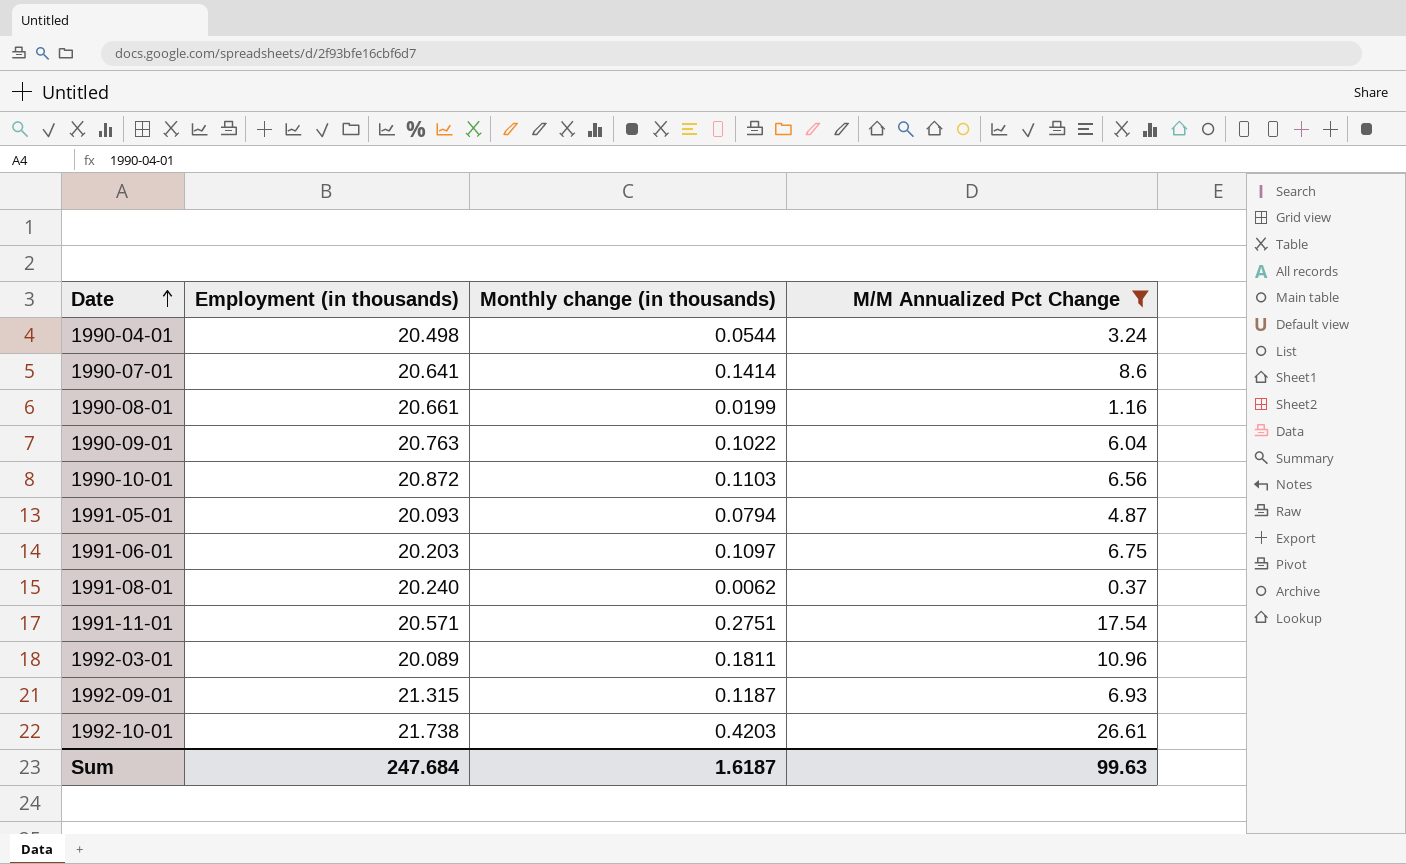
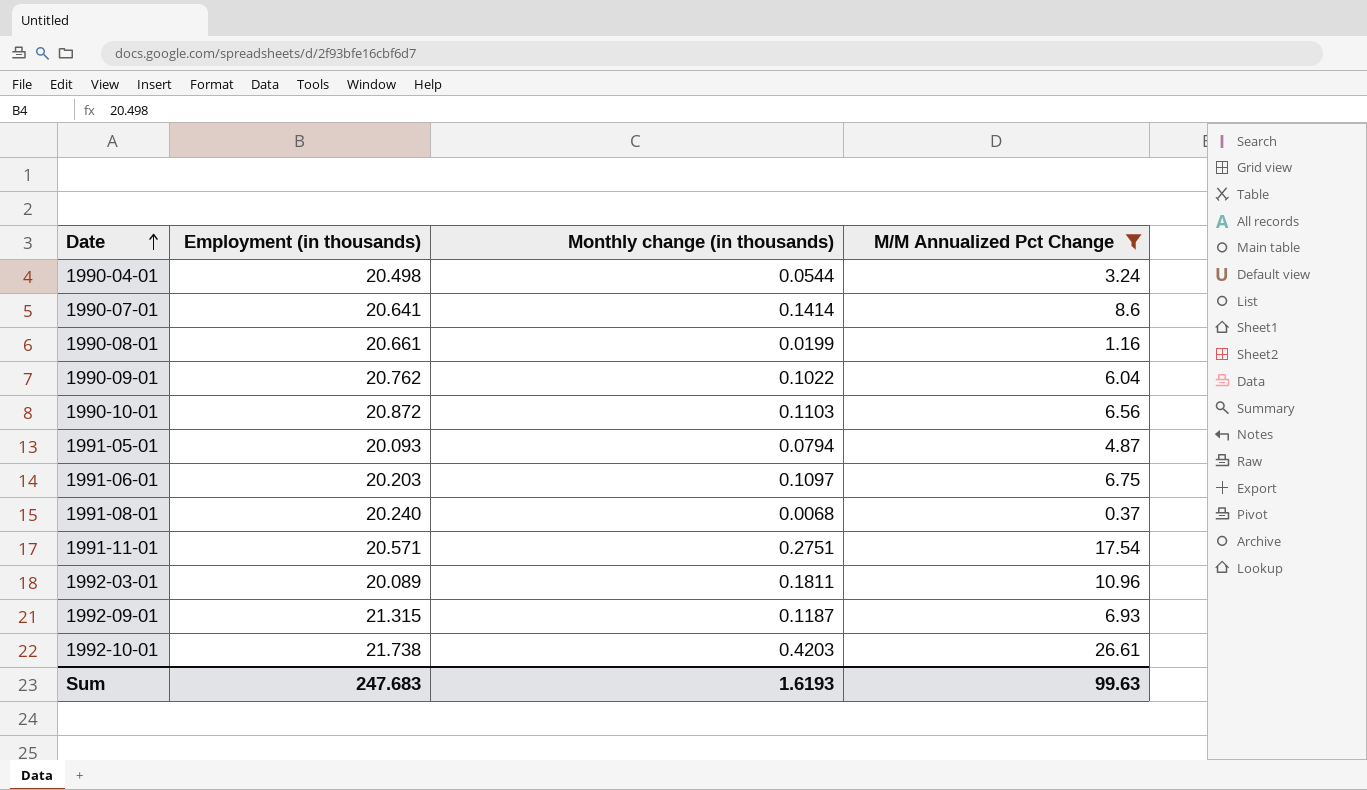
1990-09-01 | Employment (in thousands): 20.763 -> 20.762
1991-08-01 | Monthly change (in thousands): 0.0062 -> 0.0068
Sum | Employment (in thousands): 247.684 -> 247.683
Sum | Monthly change (in thousands): 1.6187 -> 1.6193

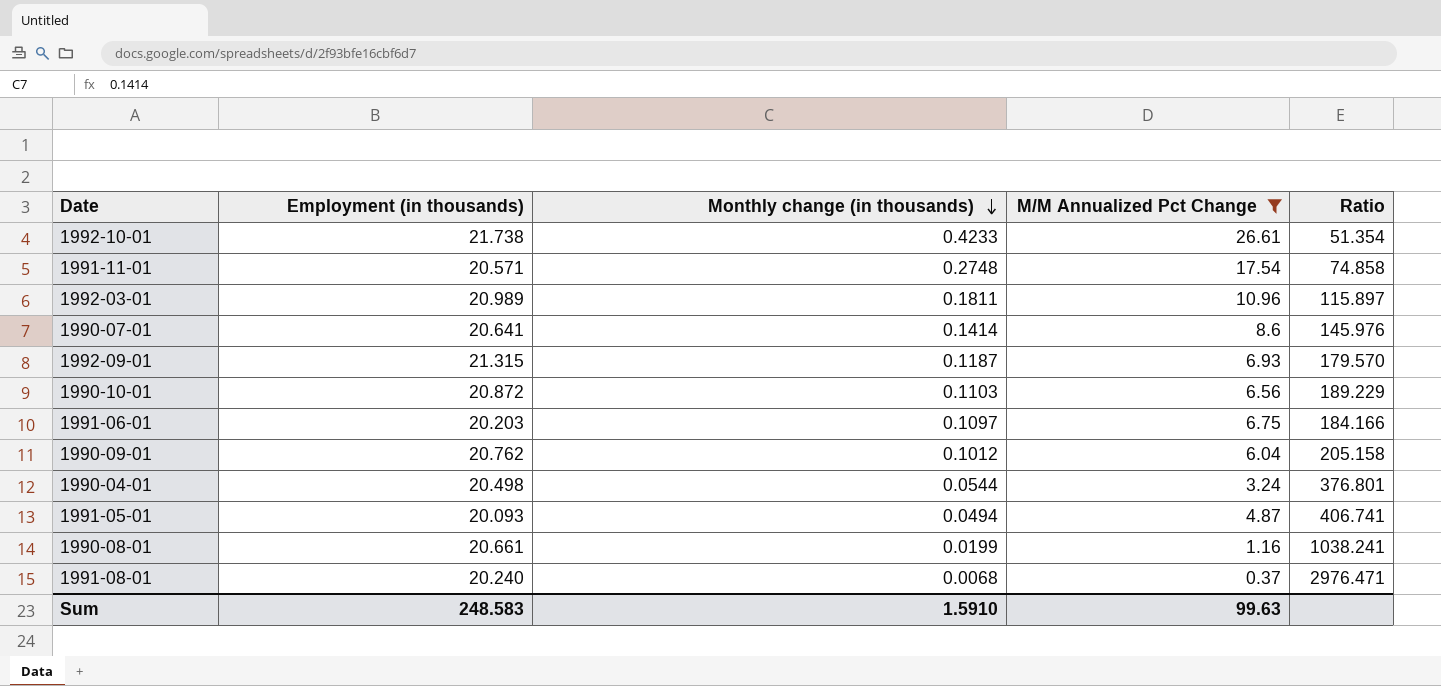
row order: Date ascending -> Monthly change (in thousands) descending
column Ratio | formula: none -> [Employment (in thousands)] / [Monthly change (in thousands)]
1992-10-01 | Monthly change (in thousands): 0.4203 -> 0.4233
1991-11-01 | Monthly change (in thousands): 0.2751 -> 0.2748
1992-03-01 | Employment (in thousands): 20.089 -> 20.989
1990-09-01 | Monthly change (in thousands): 0.1022 -> 0.1012
1991-05-01 | Monthly change (in thousands): 0.0794 -> 0.0494
Sum | Employment (in thousands): 247.683 -> 248.583
Sum | Monthly change (in thousands): 1.6193 -> 1.5910

